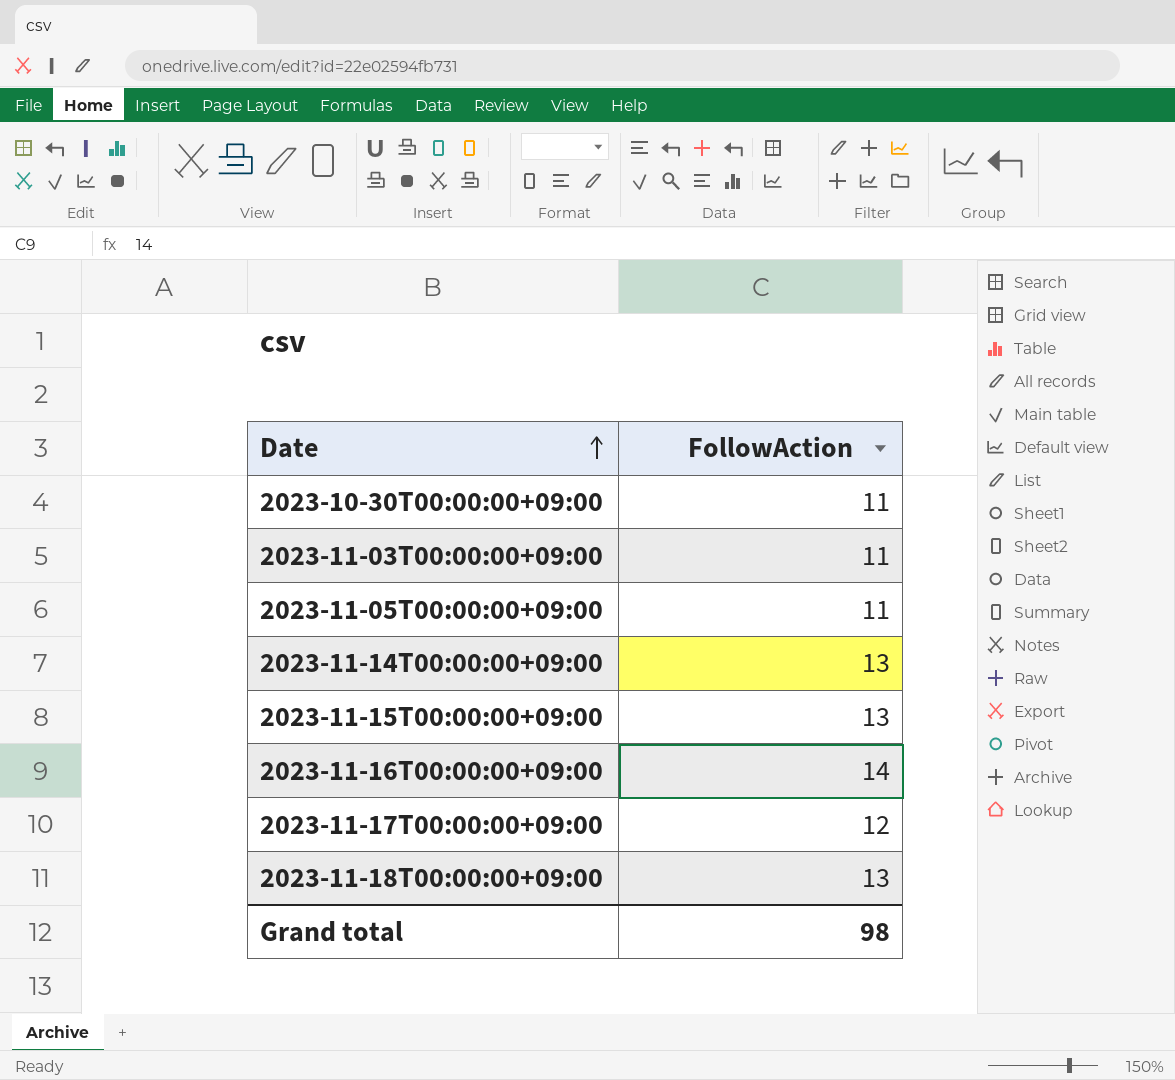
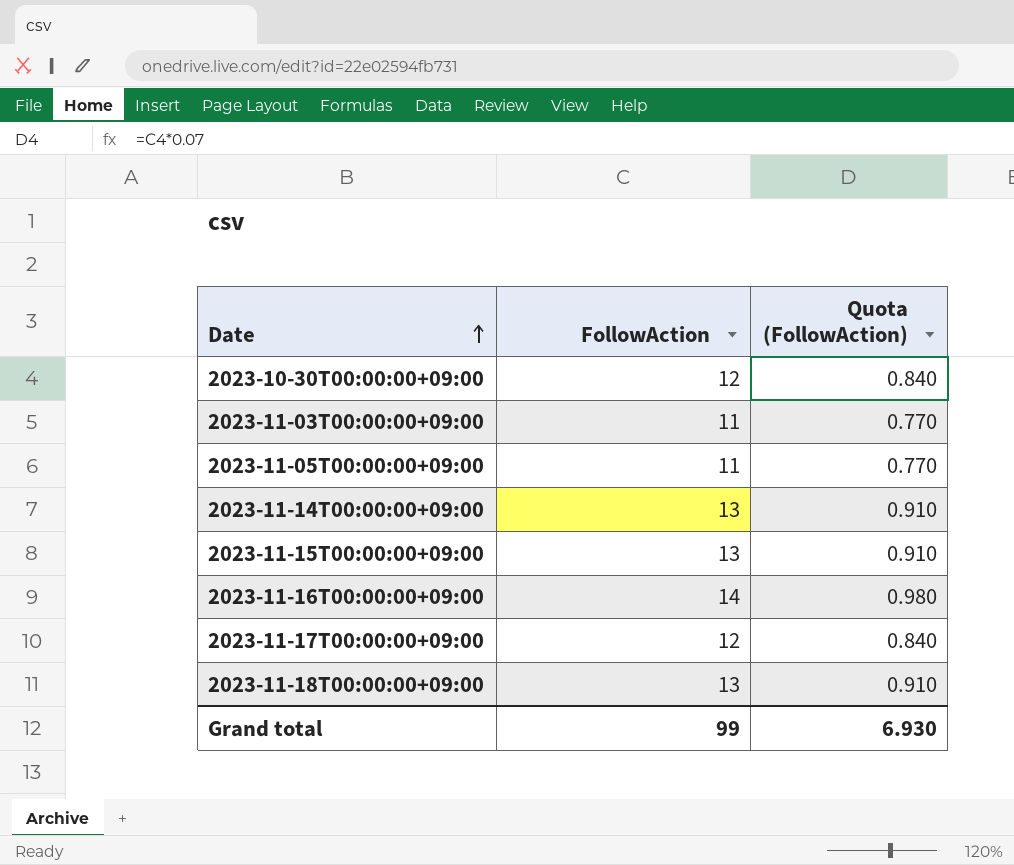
column Quota (FollowAction) | formula: none -> [FollowAction] * 0.07
2023-10-30T00:00:00+09:00 | FollowAction: 11 -> 12
Grand total | FollowAction: 98 -> 99

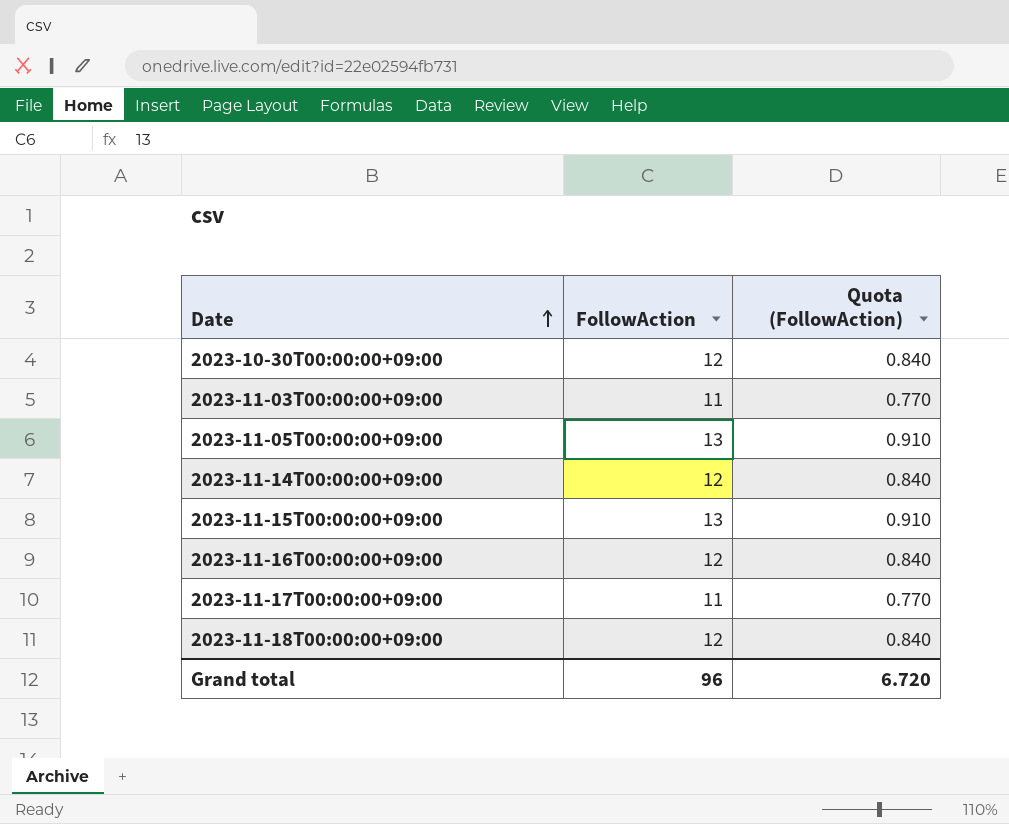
2023-11-05T00:00:00+09:00 | FollowAction: 11 -> 13
2023-11-05T00:00:00+09:00 | Quota (FollowAction): 0.770 -> 0.910
2023-11-14T00:00:00+09:00 | FollowAction: 13 -> 12
2023-11-14T00:00:00+09:00 | Quota (FollowAction): 0.910 -> 0.840
2023-11-16T00:00:00+09:00 | FollowAction: 14 -> 12
2023-11-16T00:00:00+09:00 | Quota (FollowAction): 0.980 -> 0.840
2023-11-17T00:00:00+09:00 | FollowAction: 12 -> 11
2023-11-17T00:00:00+09:00 | Quota (FollowAction): 0.840 -> 0.770
2023-11-18T00:00:00+09:00 | FollowAction: 13 -> 12
2023-11-18T00:00:00+09:00 | Quota (FollowAction): 0.910 -> 0.840
Grand total | FollowAction: 99 -> 96
Grand total | Quota (FollowAction): 6.930 -> 6.720

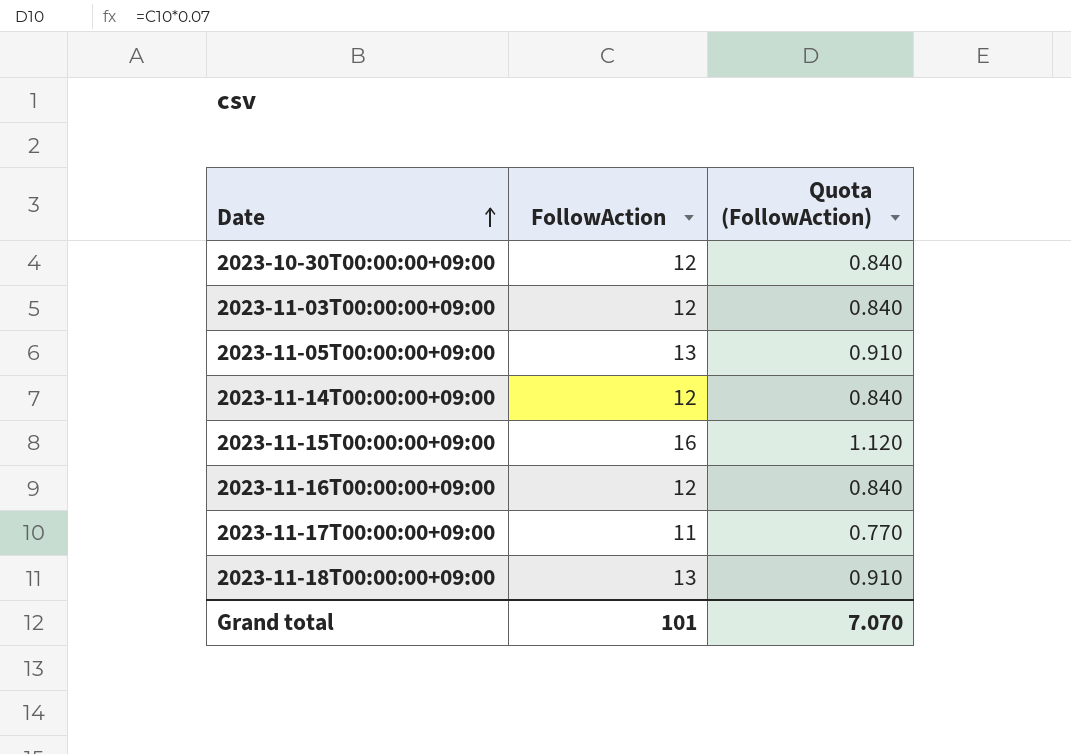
2023-11-03T00:00:00+09:00 | FollowAction: 11 -> 12
2023-11-03T00:00:00+09:00 | Quota (FollowAction): 0.770 -> 0.840
2023-11-15T00:00:00+09:00 | FollowAction: 13 -> 16
2023-11-15T00:00:00+09:00 | Quota (FollowAction): 0.910 -> 1.120
2023-11-18T00:00:00+09:00 | FollowAction: 12 -> 13
2023-11-18T00:00:00+09:00 | Quota (FollowAction): 0.840 -> 0.910
Grand total | FollowAction: 96 -> 101
Grand total | Quota (FollowAction): 6.720 -> 7.070

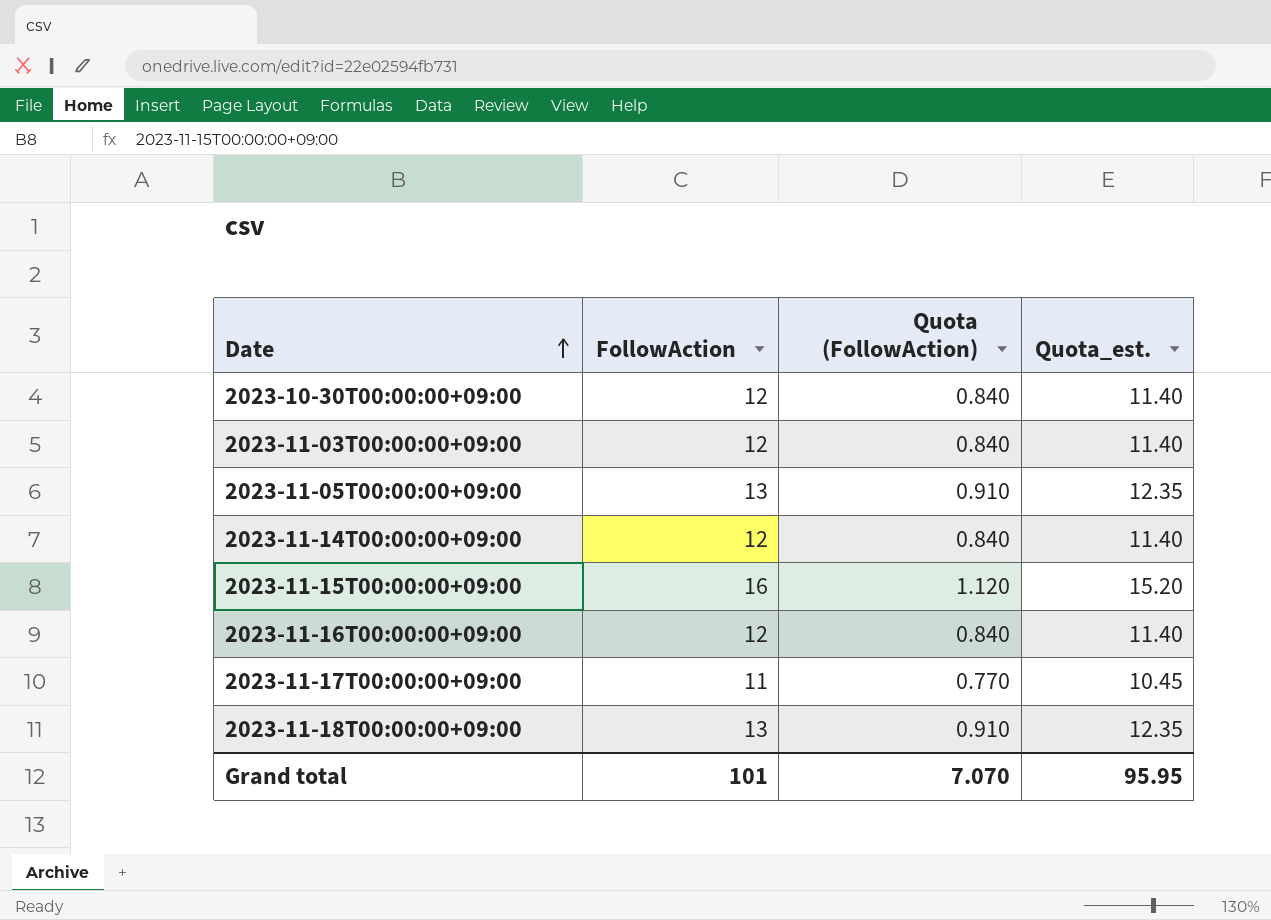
column Quota_est. | formula: none -> [FollowAction] * 0.95

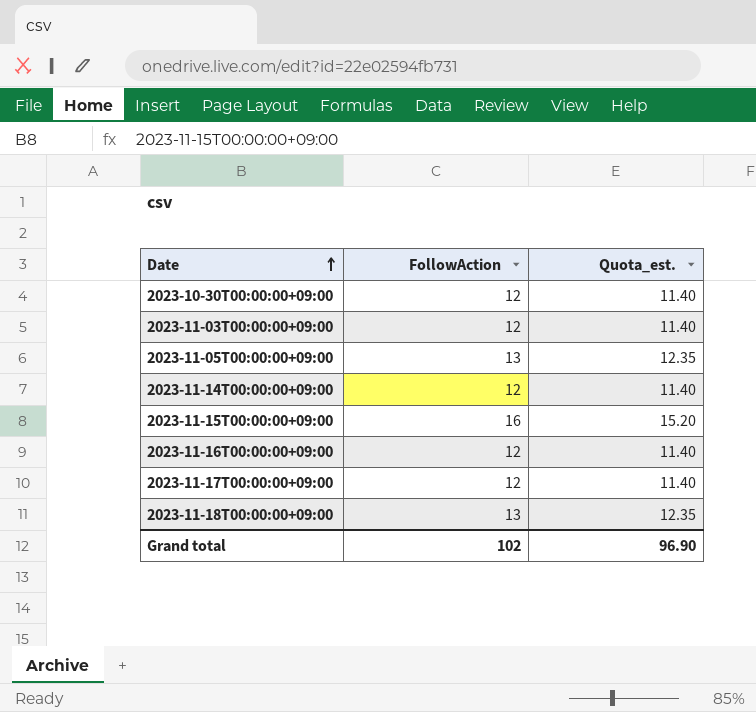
column Quota (FollowAction) | formula: [FollowAction] * 0.07 -> none
2023-11-17T00:00:00+09:00 | FollowAction: 11 -> 12
2023-11-17T00:00:00+09:00 | Quota_est.: 10.45 -> 11.40
Grand total | FollowAction: 101 -> 102
Grand total | Quota_est.: 95.95 -> 96.90

